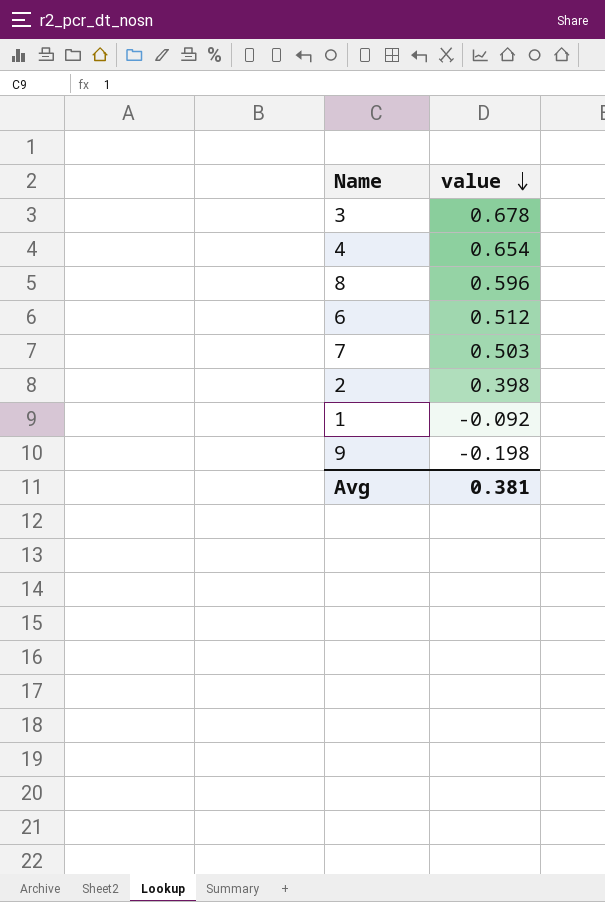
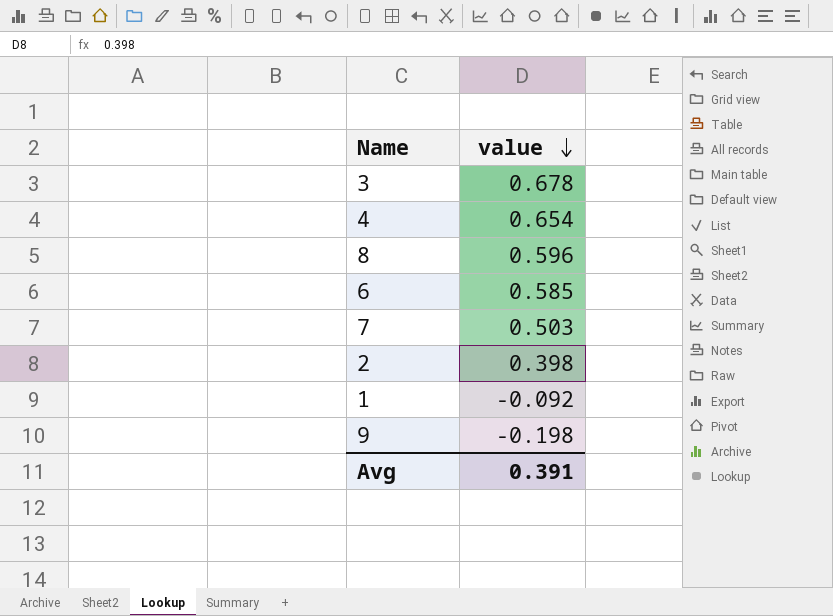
6 | value: 0.512 -> 0.585
Avg | value: 0.381 -> 0.391

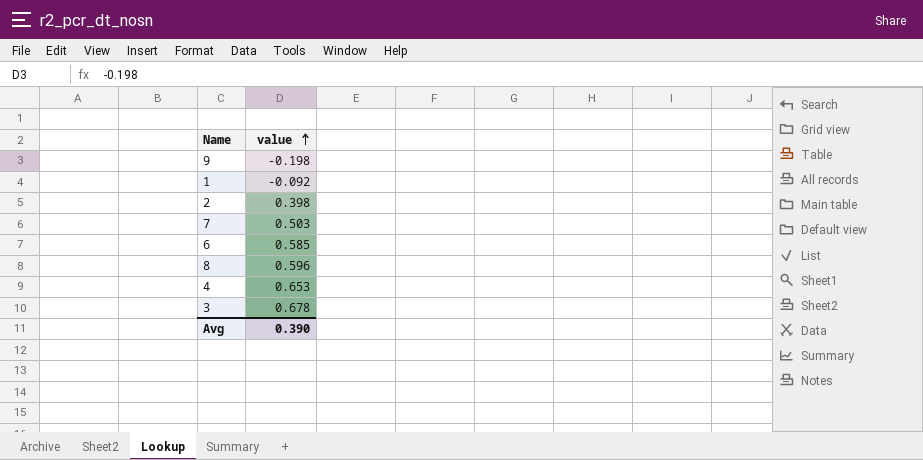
row order: value descending -> value ascending
4 | value: 0.654 -> 0.653
Avg | value: 0.391 -> 0.390

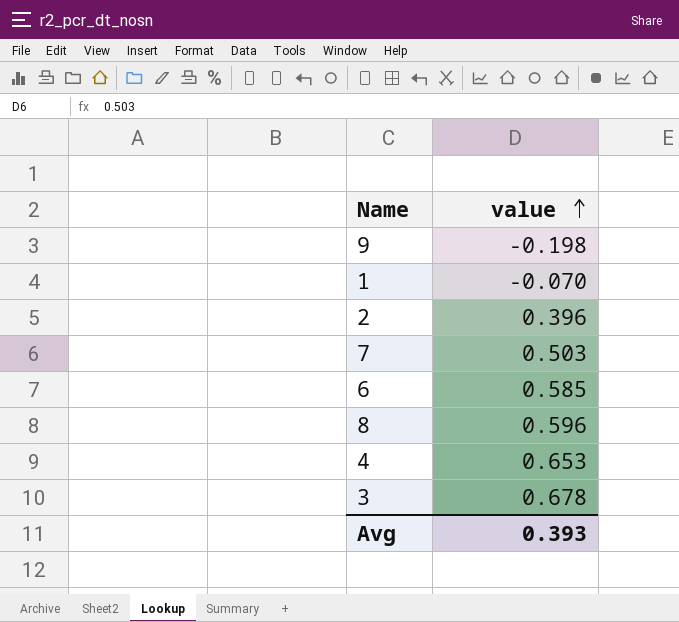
1 | value: -0.092 -> -0.070
2 | value: 0.398 -> 0.396
Avg | value: 0.390 -> 0.393

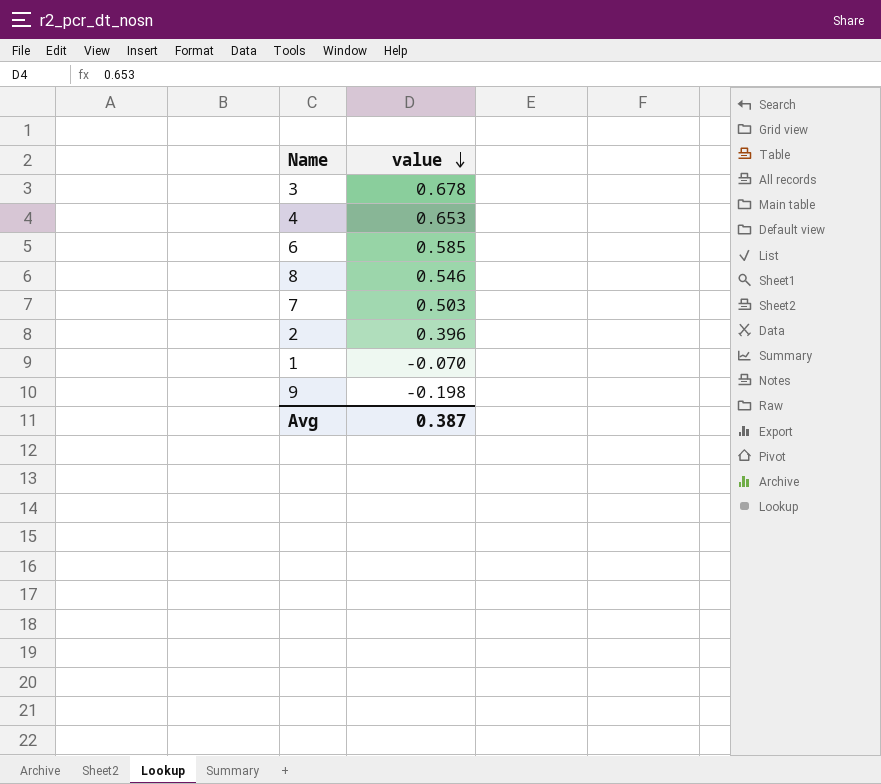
row order: value ascending -> value descending
8 | value: 0.596 -> 0.546
Avg | value: 0.393 -> 0.387

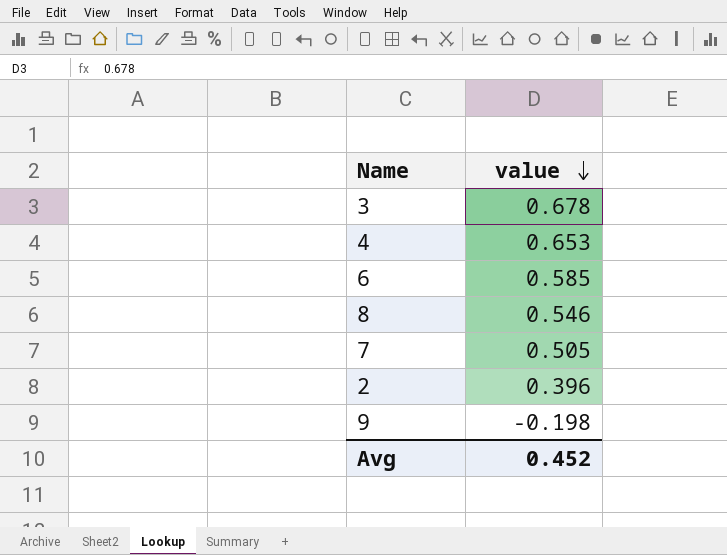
row 1: -0.070 -> none
7 | value: 0.503 -> 0.505
Avg | value: 0.387 -> 0.452

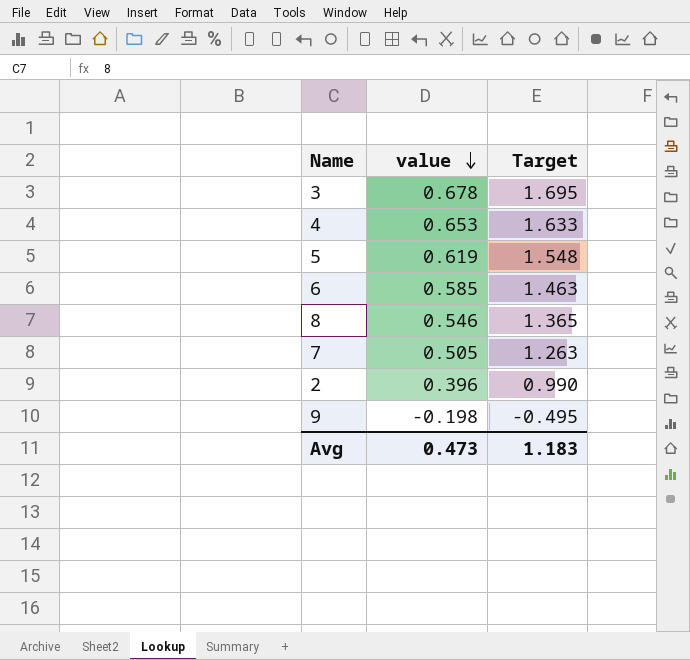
column Target | formula: none -> [value] * 2.5
row 5: none -> 0.619 | 1.548
Avg | value: 0.452 -> 0.473

